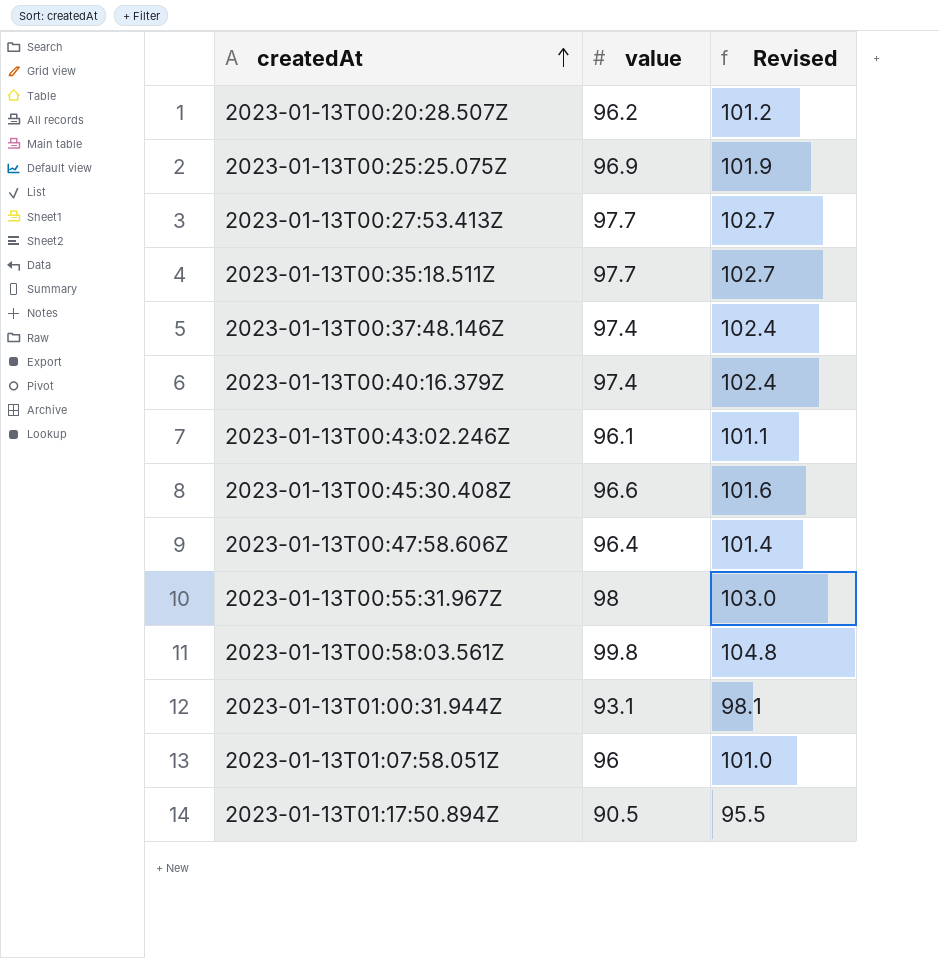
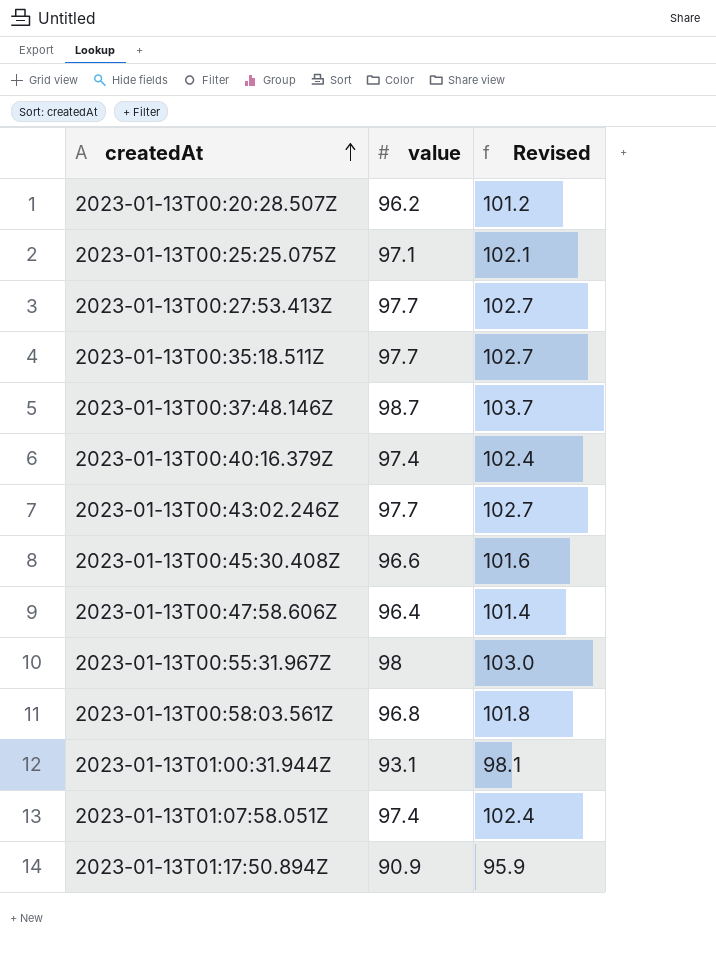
2023-01-13T00:25:25.075Z | value: 96.9 -> 97.1
2023-01-13T00:25:25.075Z | Revised: 101.9 -> 102.1
2023-01-13T00:37:48.146Z | value: 97.4 -> 98.7
2023-01-13T00:37:48.146Z | Revised: 102.4 -> 103.7
2023-01-13T00:43:02.246Z | value: 96.1 -> 97.7
2023-01-13T00:43:02.246Z | Revised: 101.1 -> 102.7
2023-01-13T00:58:03.561Z | value: 99.8 -> 96.8
2023-01-13T00:58:03.561Z | Revised: 104.8 -> 101.8
2023-01-13T01:07:58.051Z | value: 96 -> 97.4
2023-01-13T01:07:58.051Z | Revised: 101.0 -> 102.4
2023-01-13T01:17:50.894Z | value: 90.5 -> 90.9
2023-01-13T01:17:50.894Z | Revised: 95.5 -> 95.9

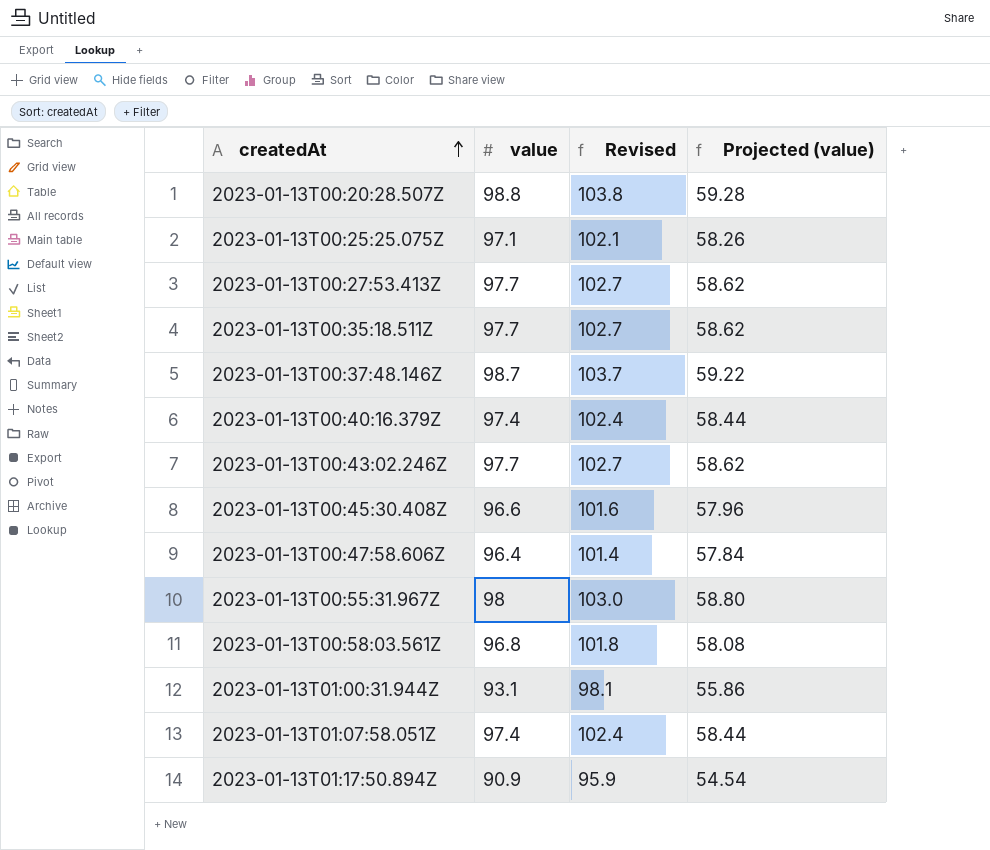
column Projected (value) | formula: none -> [value] * 0.6
2023-01-13T00:20:28.507Z | value: 96.2 -> 98.8
2023-01-13T00:20:28.507Z | Revised: 101.2 -> 103.8

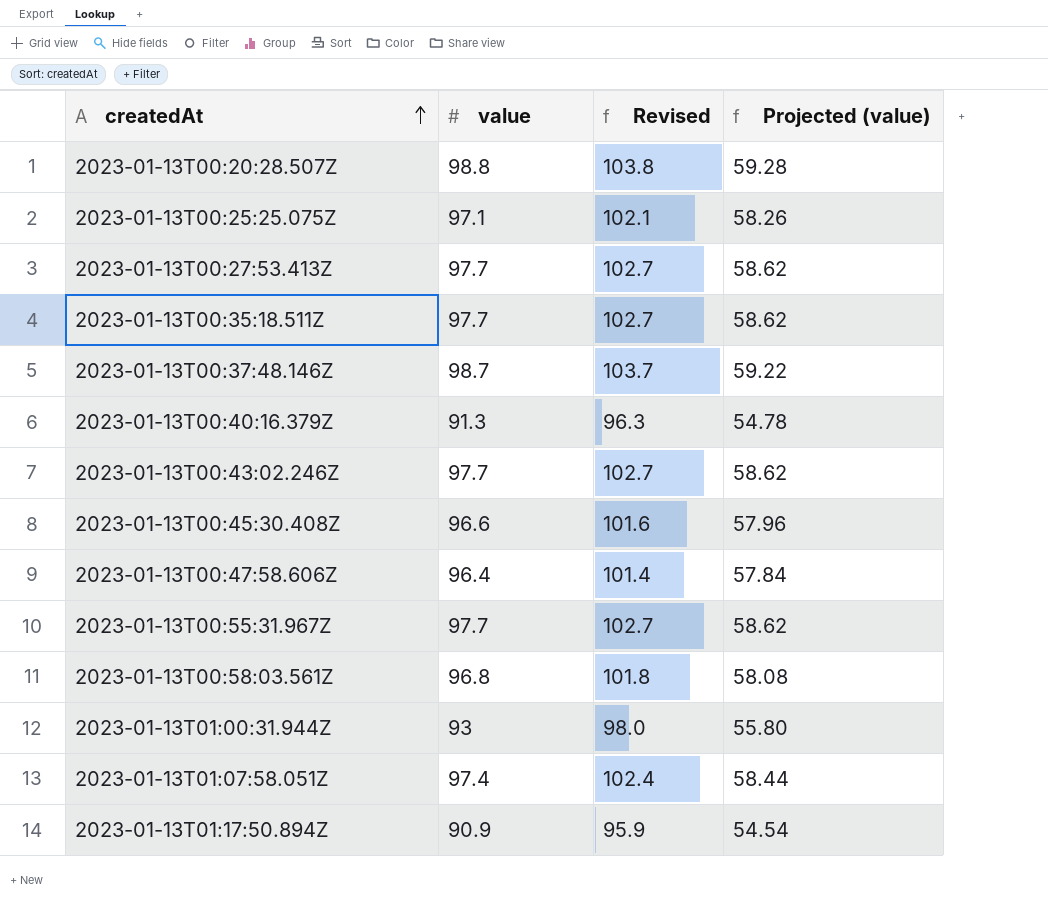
2023-01-13T00:40:16.379Z | value: 97.4 -> 91.3
2023-01-13T00:40:16.379Z | Revised: 102.4 -> 96.3
2023-01-13T00:40:16.379Z | Projected (value): 58.44 -> 54.78
2023-01-13T00:55:31.967Z | value: 98 -> 97.7
2023-01-13T00:55:31.967Z | Revised: 103.0 -> 102.7
2023-01-13T00:55:31.967Z | Projected (value): 58.80 -> 58.62
2023-01-13T01:00:31.944Z | value: 93.1 -> 93
2023-01-13T01:00:31.944Z | Revised: 98.1 -> 98.0
2023-01-13T01:00:31.944Z | Projected (value): 55.86 -> 55.80

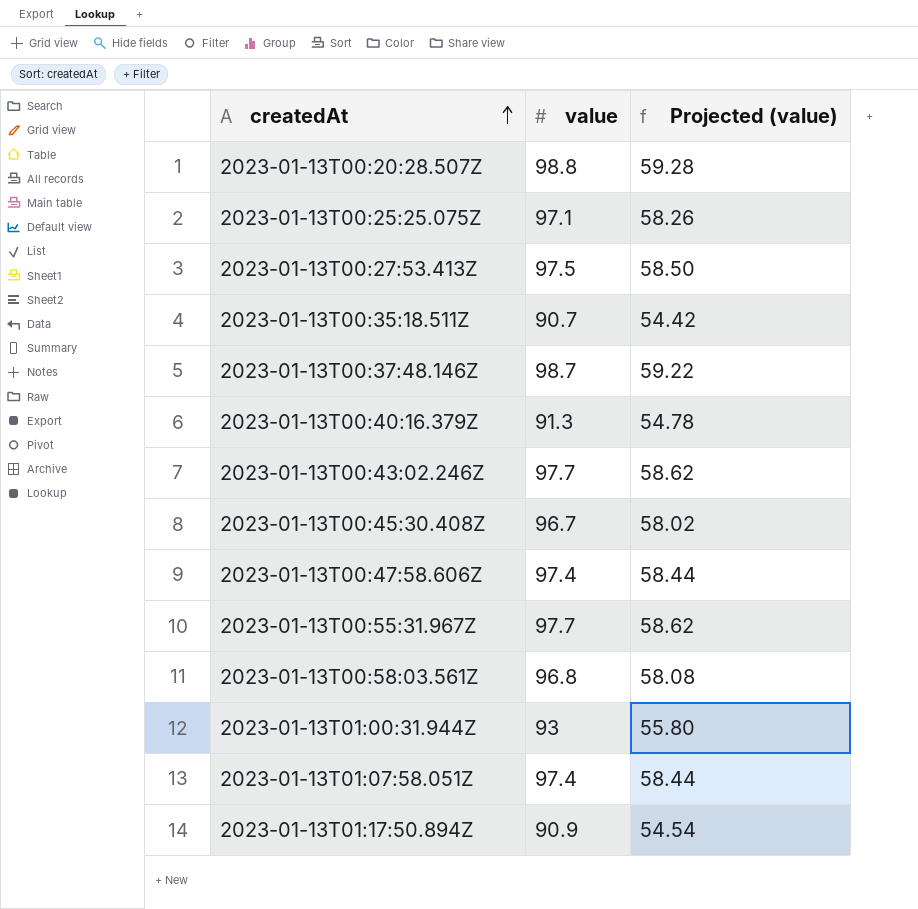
column Revised | formula: [value] + 5 -> none
2023-01-13T00:27:53.413Z | value: 97.7 -> 97.5
2023-01-13T00:27:53.413Z | Projected (value): 58.62 -> 58.50
2023-01-13T00:35:18.511Z | value: 97.7 -> 90.7
2023-01-13T00:35:18.511Z | Projected (value): 58.62 -> 54.42
2023-01-13T00:45:30.408Z | value: 96.6 -> 96.7
2023-01-13T00:45:30.408Z | Projected (value): 57.96 -> 58.02
2023-01-13T00:47:58.606Z | value: 96.4 -> 97.4
2023-01-13T00:47:58.606Z | Projected (value): 57.84 -> 58.44

